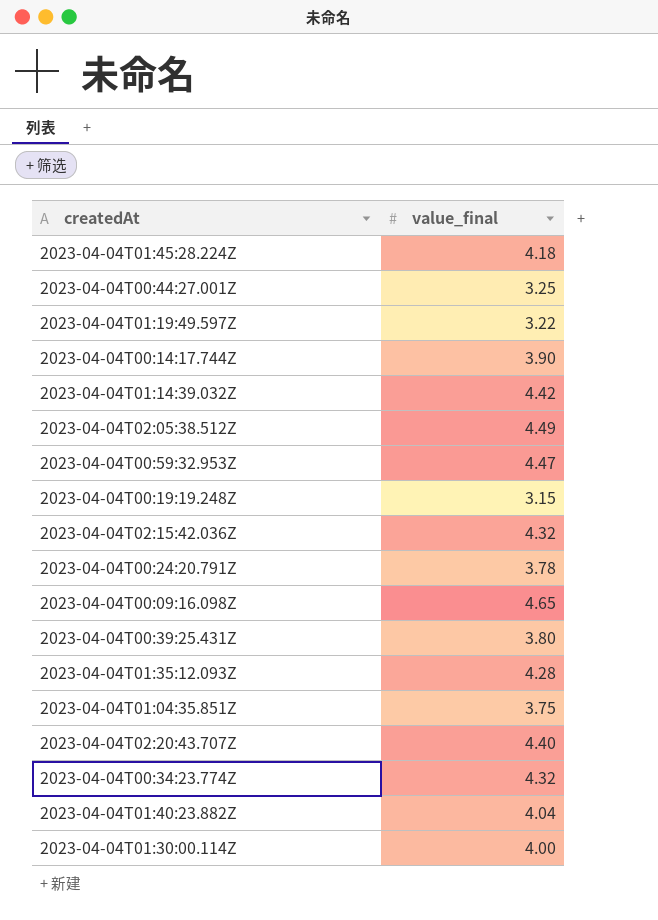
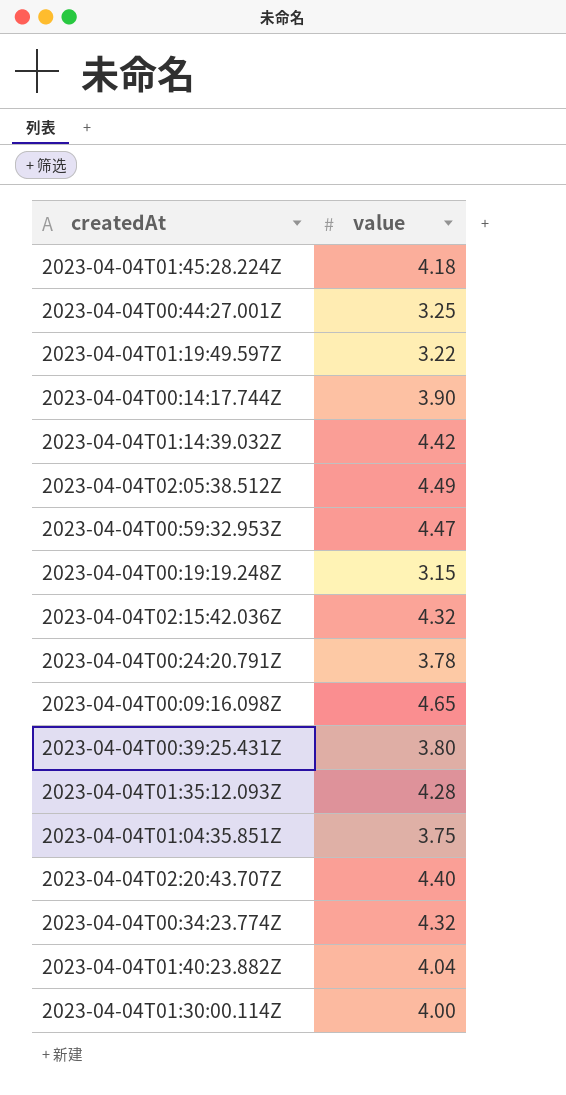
column name: value_final -> value

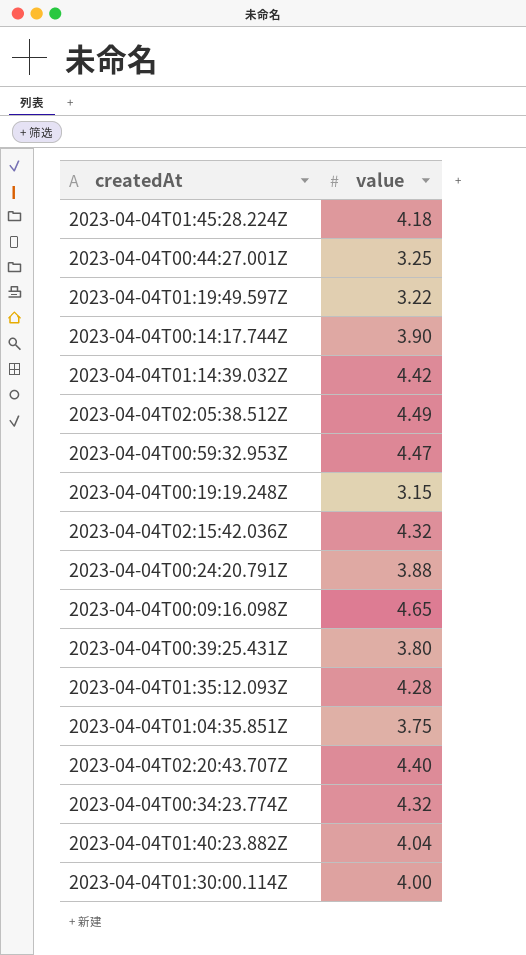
2023-04-04T00:24:20.791Z | value: 3.78 -> 3.88

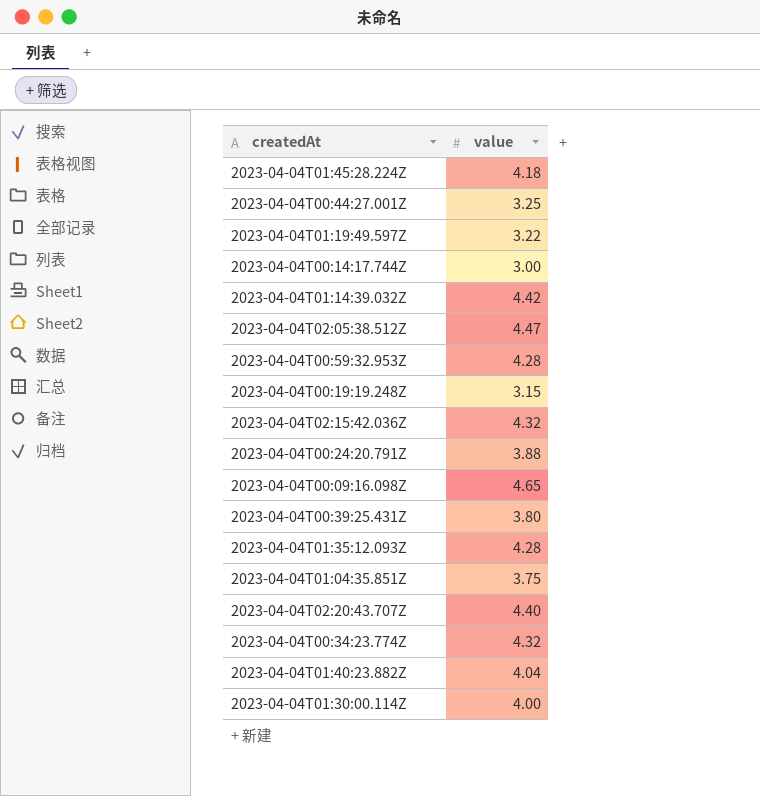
2023-04-04T00:14:17.744Z | value: 3.90 -> 3.00
2023-04-04T02:05:38.512Z | value: 4.49 -> 4.47
2023-04-04T00:59:32.953Z | value: 4.47 -> 4.28

